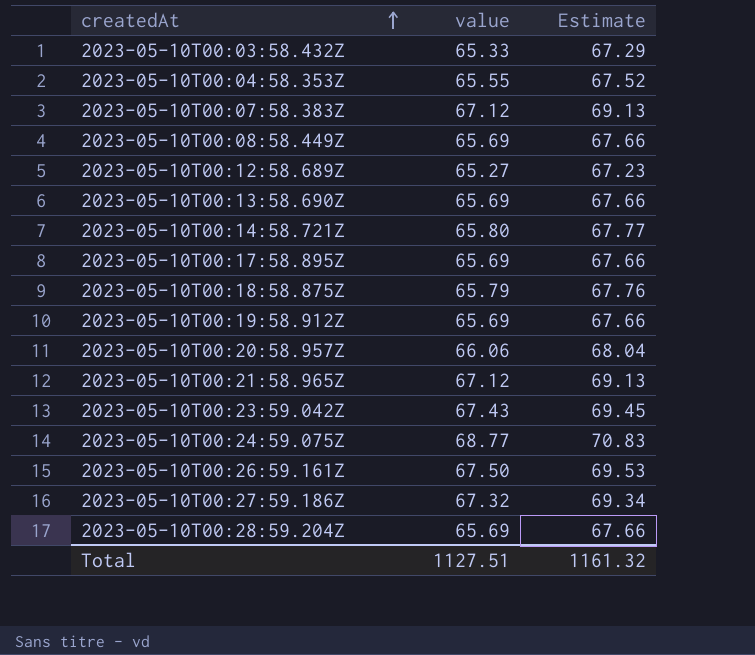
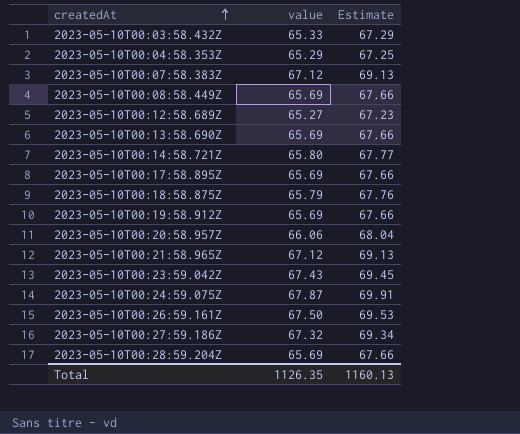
2023-05-10T00:04:58.353Z | value: 65.55 -> 65.29
2023-05-10T00:04:58.353Z | Estimate: 67.52 -> 67.25
2023-05-10T00:24:59.075Z | value: 68.77 -> 67.87
2023-05-10T00:24:59.075Z | Estimate: 70.83 -> 69.91
Total | value: 1127.51 -> 1126.35
Total | Estimate: 1161.32 -> 1160.13

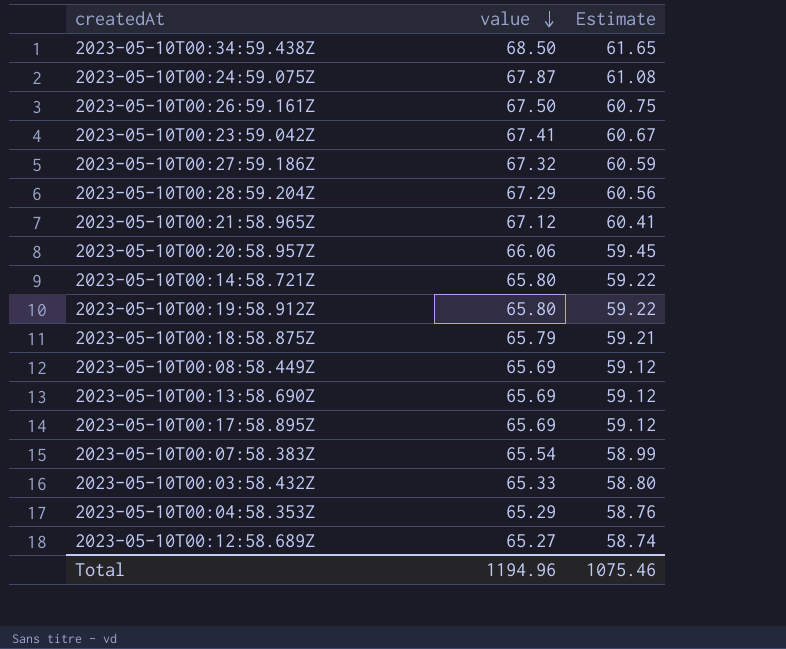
row order: createdAt ascending -> value descending
column Estimate | formula: [value] * 1.03 -> [value] * 0.9
row 2023-05-10T00:34:59.438Z: none -> 68.50 | 61.65
2023-05-10T00:23:59.042Z | value: 67.43 -> 67.41
2023-05-10T00:28:59.204Z | value: 65.69 -> 67.29
2023-05-10T00:19:58.912Z | value: 65.69 -> 65.80
2023-05-10T00:07:58.383Z | value: 67.12 -> 65.54
Total | value: 1126.35 -> 1194.96
Total | Estimate: 1160.13 -> 1075.46

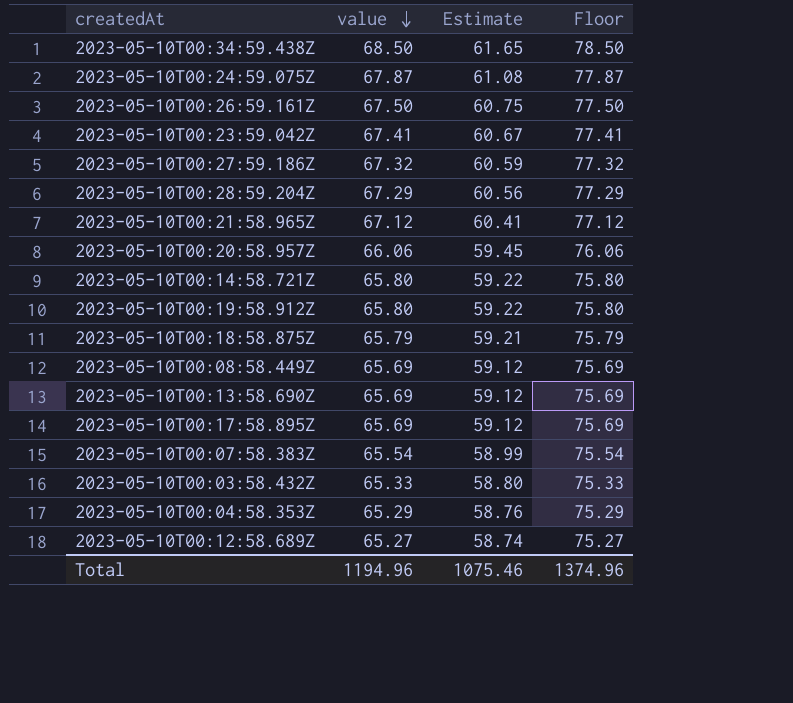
column Floor | formula: none -> [value] + 10

